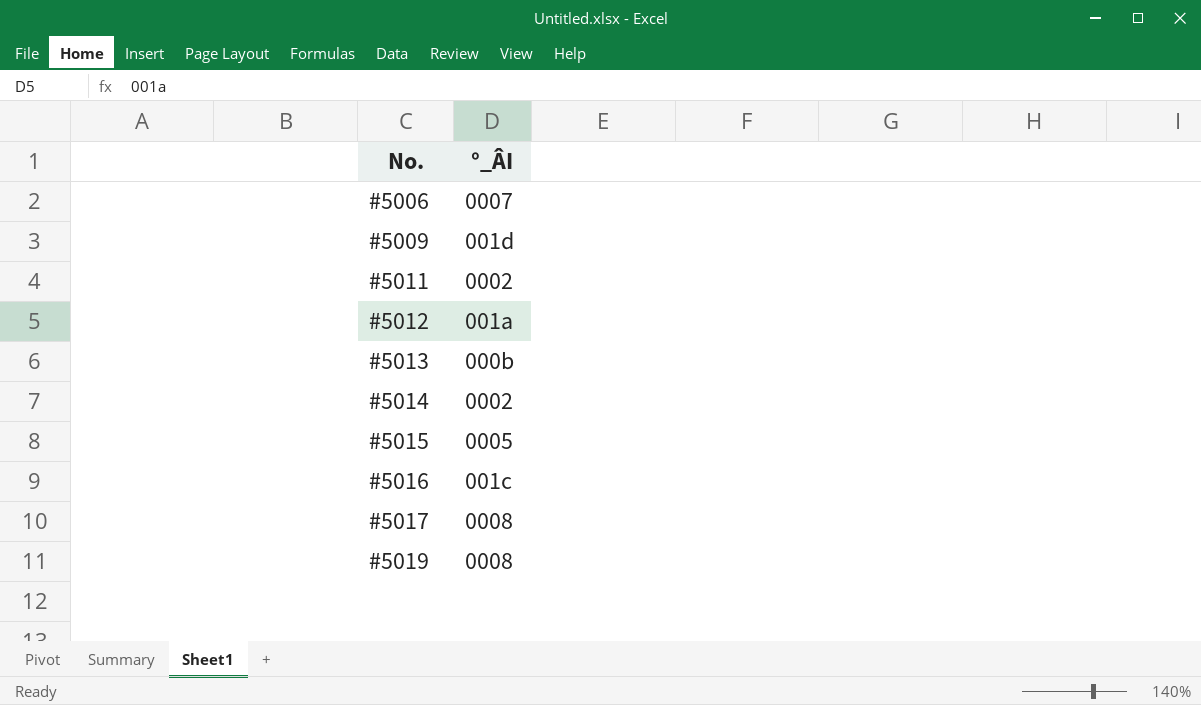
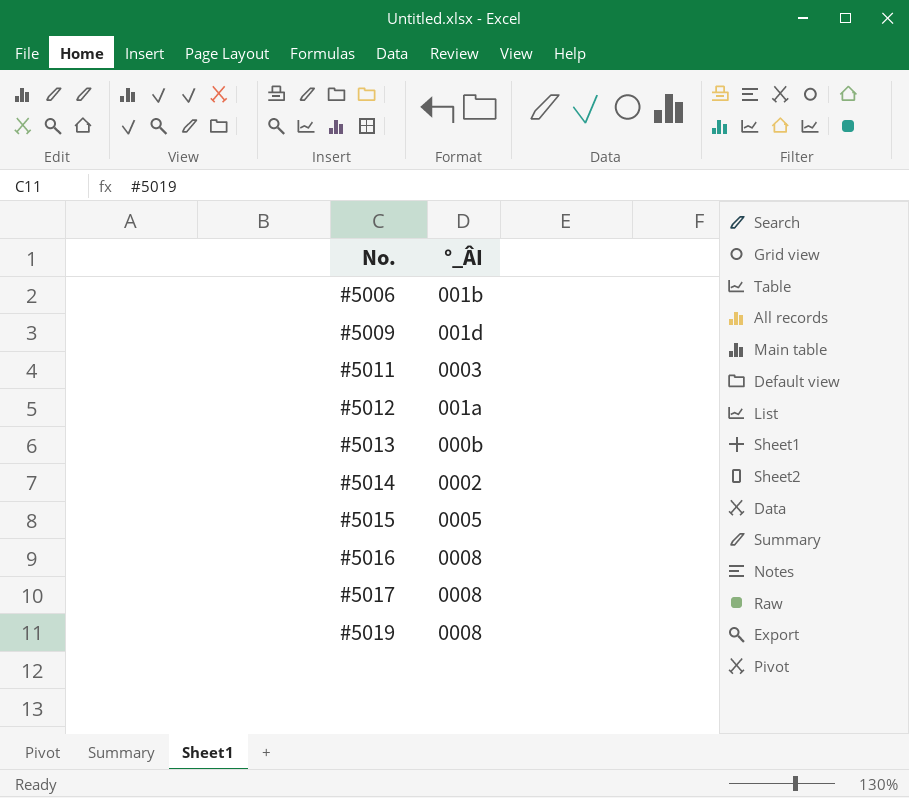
#5006 | °_ÂI: 0007 -> 001b
#5011 | °_ÂI: 0002 -> 0003
#5016 | °_ÂI: 001c -> 0008

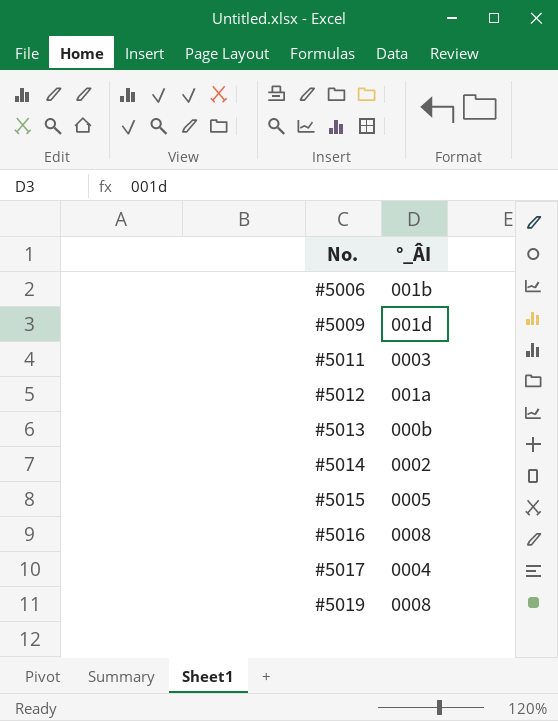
#5017 | °_ÂI: 0008 -> 0004

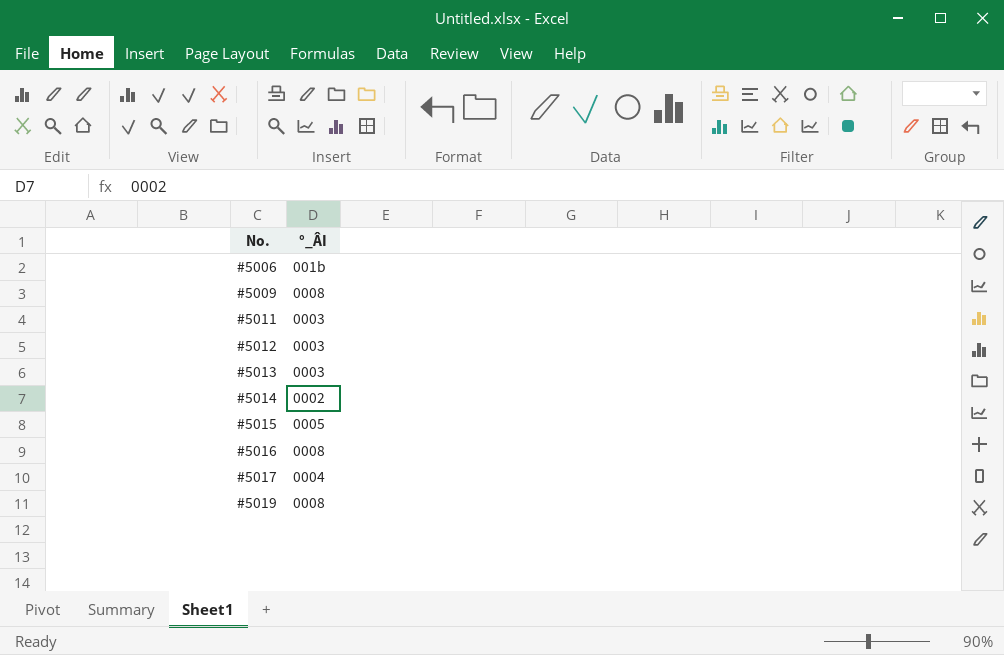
#5009 | °_ÂI: 001d -> 0008
#5012 | °_ÂI: 001a -> 0003
#5013 | °_ÂI: 000b -> 0003

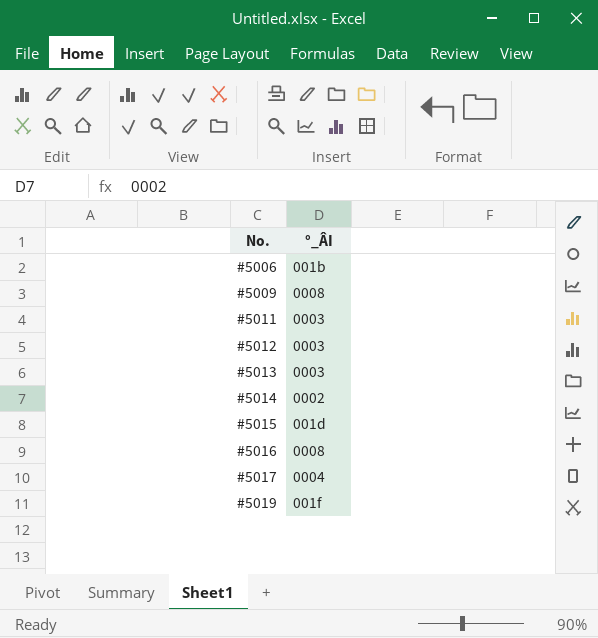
#5015 | °_ÂI: 0005 -> 001d
#5019 | °_ÂI: 0008 -> 001f

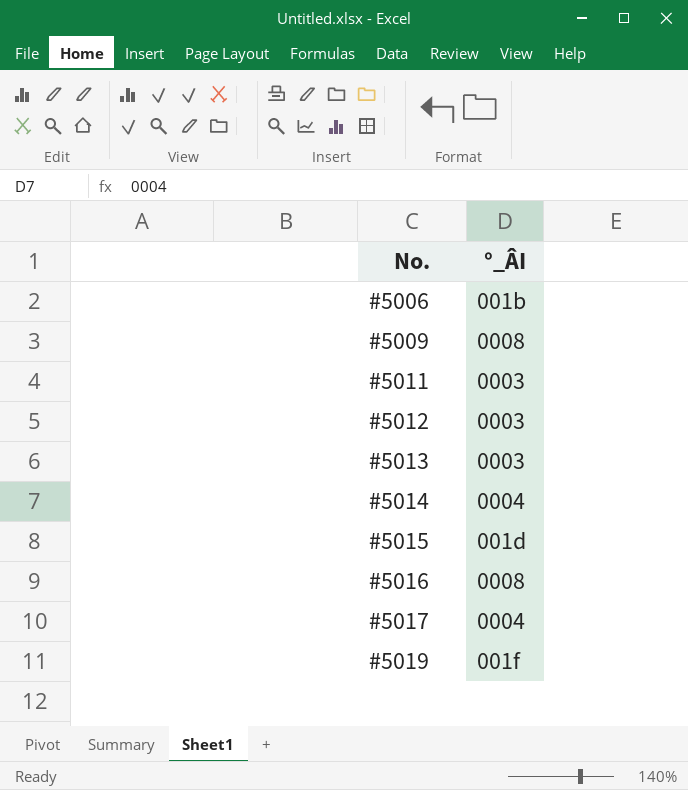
#5014 | °_ÂI: 0002 -> 0004

